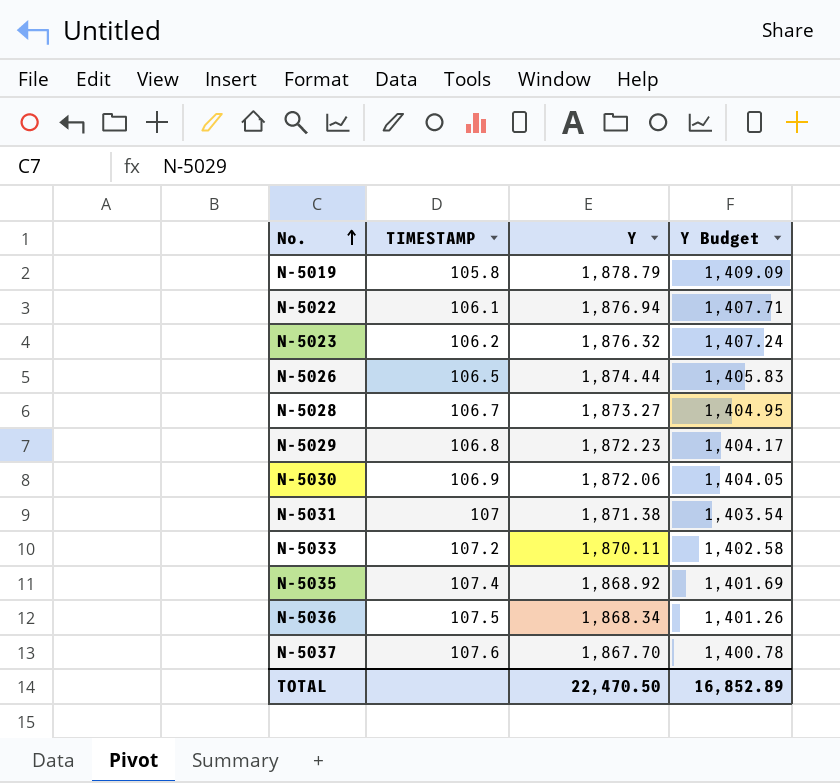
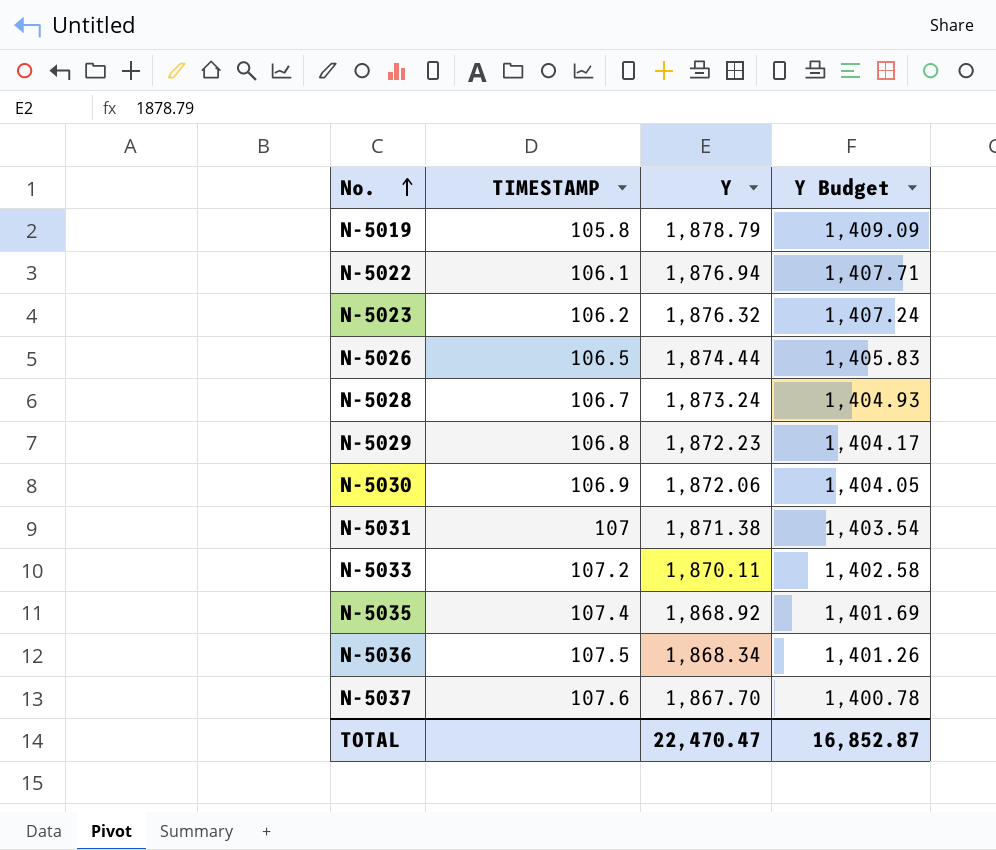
N-5028 | Y: 1,873.27 -> 1,873.24
N-5028 | Y Budget: 1,404.95 -> 1,404.93
TOTAL | Y: 22,470.50 -> 22,470.47
TOTAL | Y Budget: 16,852.89 -> 16,852.87

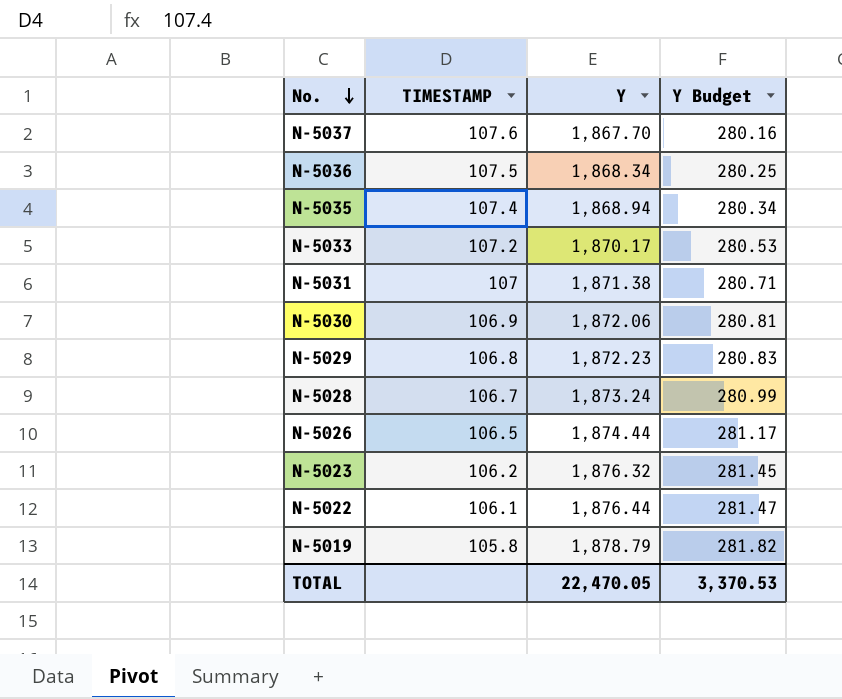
row order: No. ascending -> No. descending
column Y Budget | formula: [Y] * 0.75 -> [Y] * 0.15
N-5035 | Y: 1,868.92 -> 1,868.94
N-5033 | Y: 1,870.11 -> 1,870.17
N-5022 | Y: 1,876.94 -> 1,876.44
TOTAL | Y: 22,470.47 -> 22,470.05
TOTAL | Y Budget: 16,852.87 -> 3,370.53

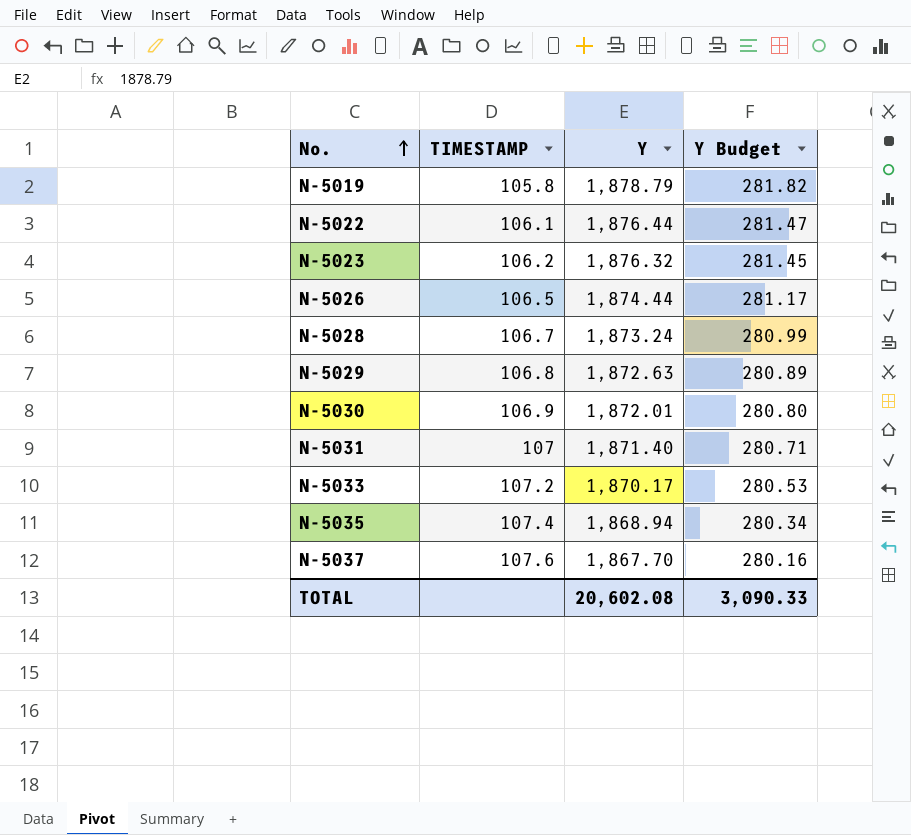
row order: No. descending -> No. ascending
row N-5036: 107.5 | 1,868.34 | 280.25 -> none
N-5029 | Y: 1,872.23 -> 1,872.63
N-5029 | Y Budget: 280.83 -> 280.89
N-5030 | Y: 1,872.06 -> 1,872.01
N-5030 | Y Budget: 280.81 -> 280.80
N-5031 | Y: 1,871.38 -> 1,871.40
TOTAL | Y: 22,470.05 -> 20,602.08
TOTAL | Y Budget: 3,370.53 -> 3,090.33

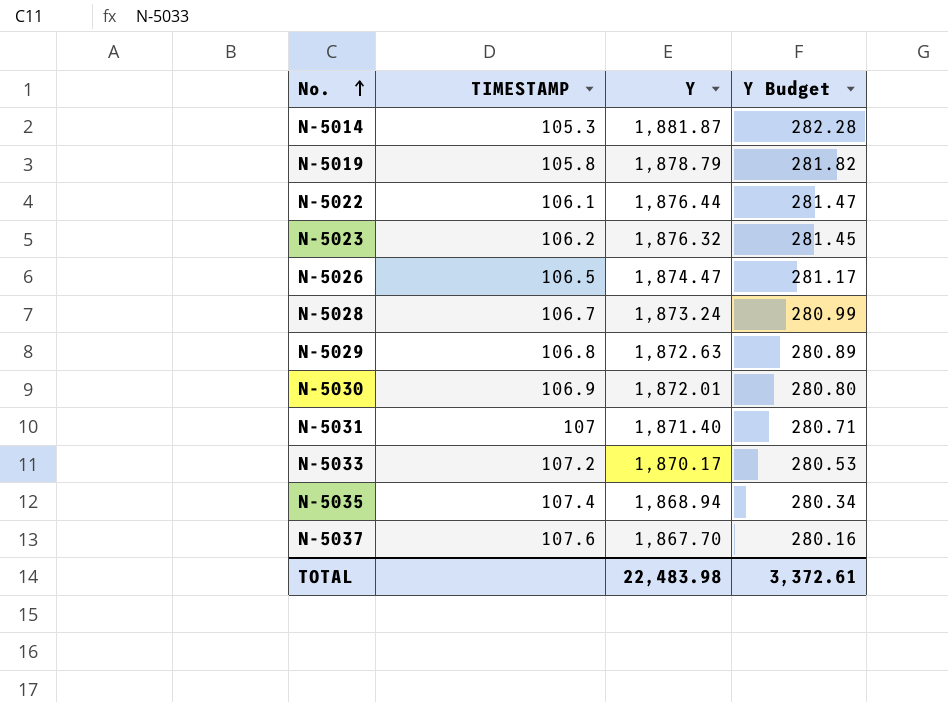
row N-5014: none -> 105.3 | 1,881.87 | 282.28
N-5026 | Y: 1,874.44 -> 1,874.47
TOTAL | Y: 20,602.08 -> 22,483.98
TOTAL | Y Budget: 3,090.33 -> 3,372.61

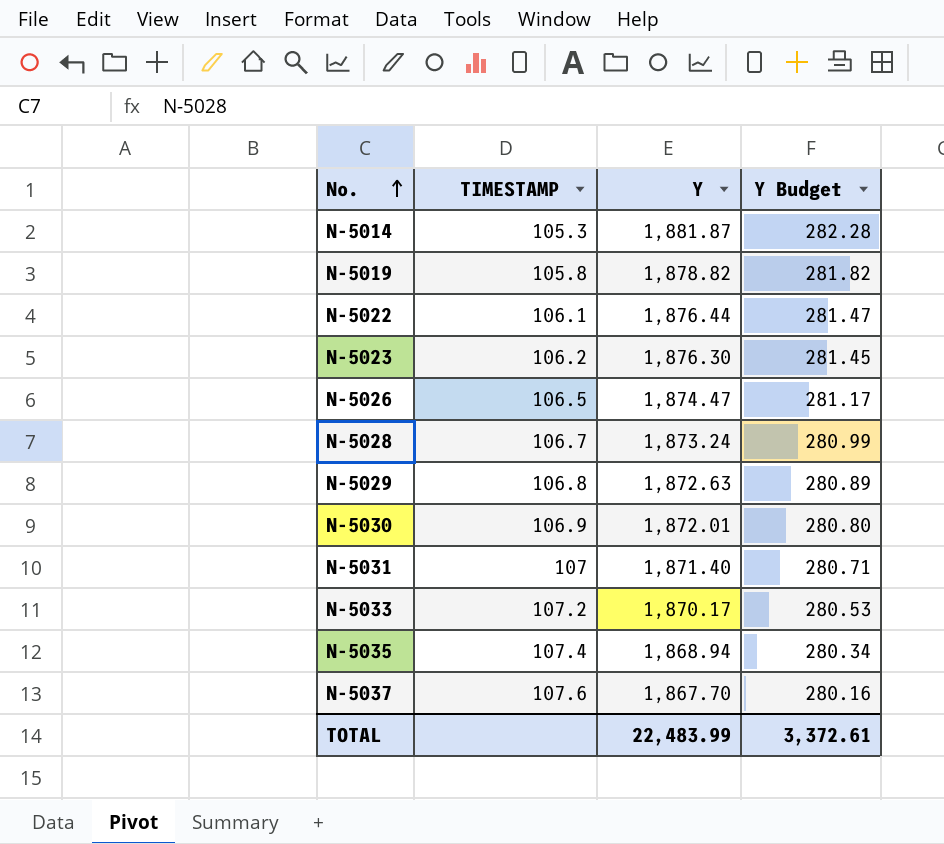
N-5019 | Y: 1,878.79 -> 1,878.82
N-5023 | Y: 1,876.32 -> 1,876.30
TOTAL | Y: 22,483.98 -> 22,483.99

